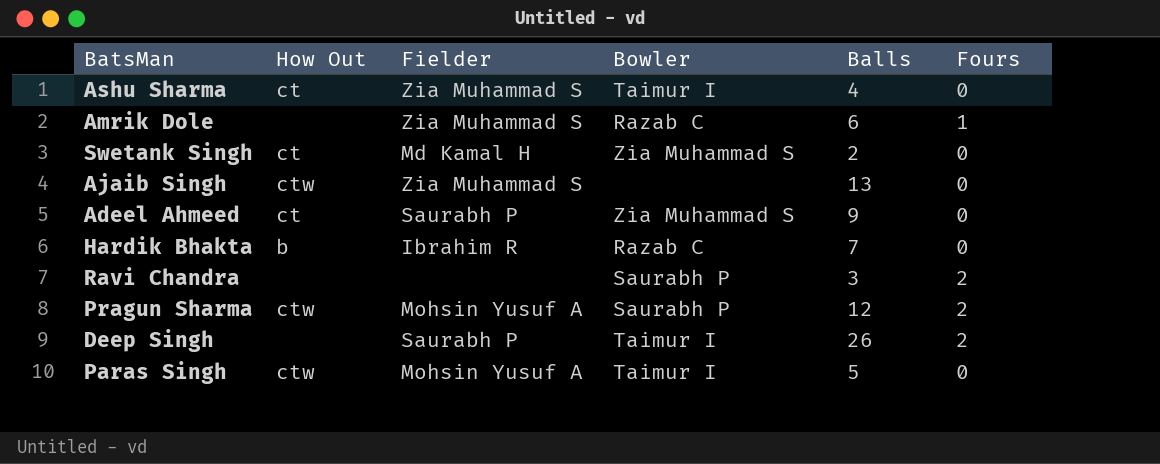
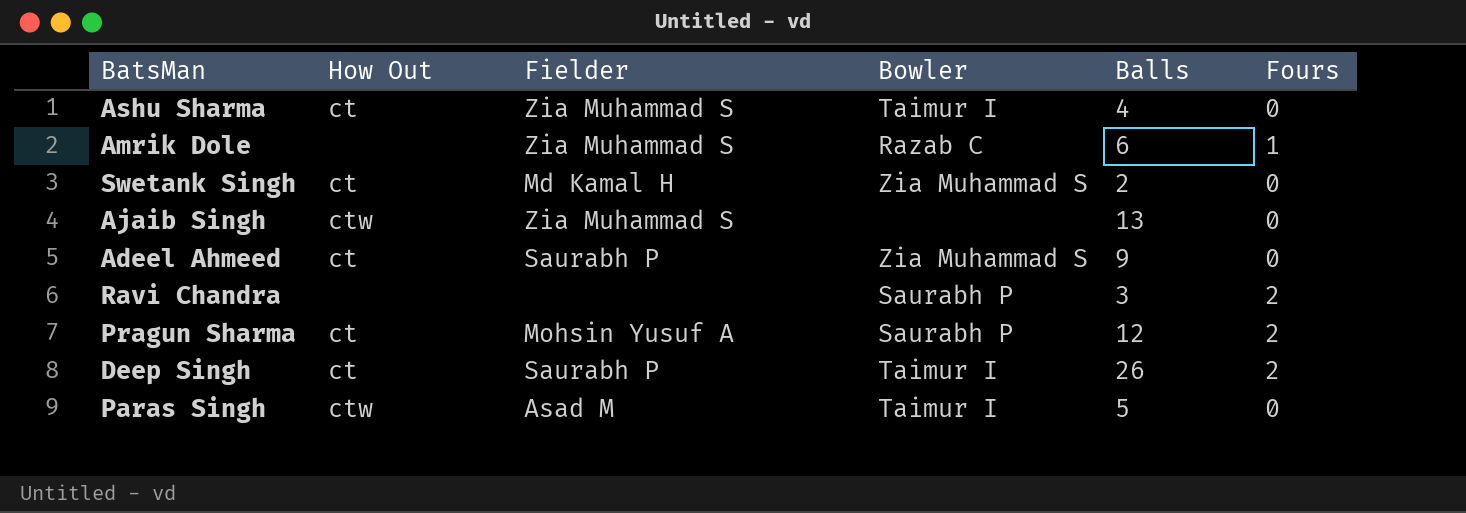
row Hardik Bhakta: b | Ibrahim R | Razab C | 7 | 0 -> none
Pragun Sharma | How Out: ctw -> ct
Deep Singh | How Out: none -> ct
Paras Singh | Fielder: Mohsin Yusuf A -> Asad M

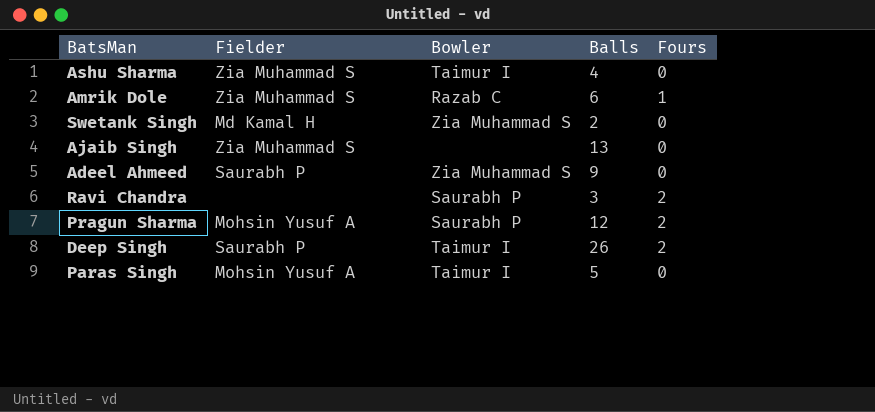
column How Out | position: 2 -> none
Paras Singh | Fielder: Asad M -> Mohsin Yusuf A

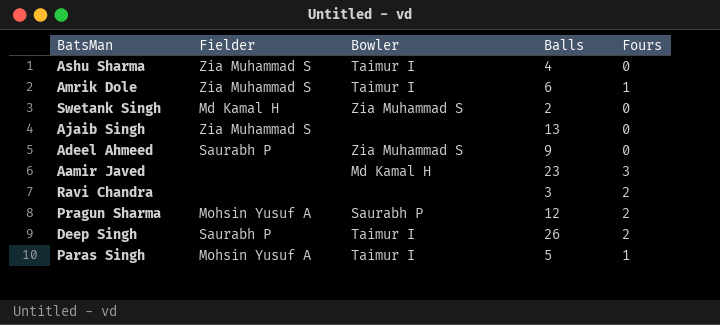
Amrik Dole | Bowler: Razab C -> Taimur I
row Aamir Javed: none -> none | Md Kamal H | 23 | 3
Ravi Chandra | Bowler: Saurabh P -> none
Paras Singh | Fours: 0 -> 1

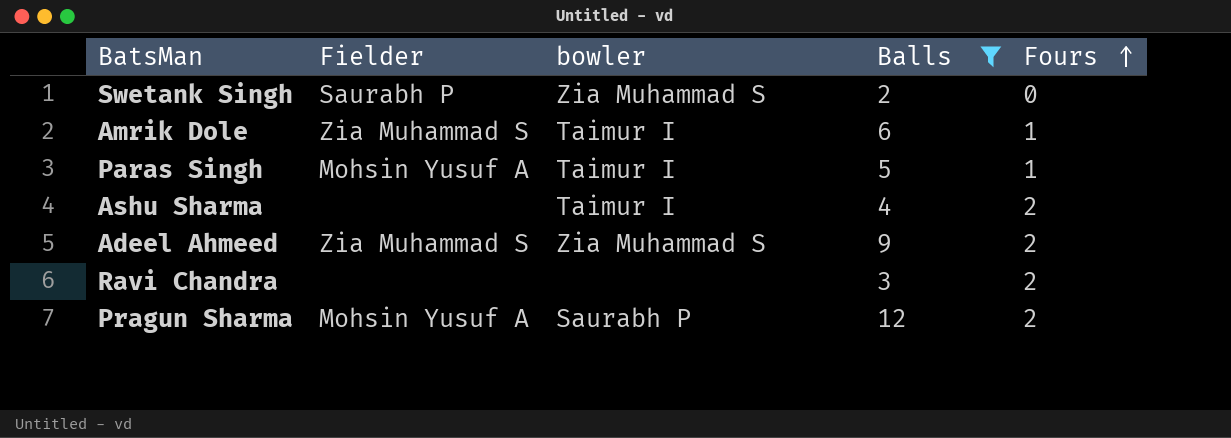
filter: none -> Balls <= 12
row order: none -> Fours ascending
column name: Bowler -> bowler
Swetank Singh | Fielder: Md Kamal H -> Saurabh P
Ashu Sharma | Fielder: Zia Muhammad S -> none
Ashu Sharma | Fours: 0 -> 2
Adeel Ahmeed | Fielder: Saurabh P -> Zia Muhammad S
Adeel Ahmeed | Fours: 0 -> 2

